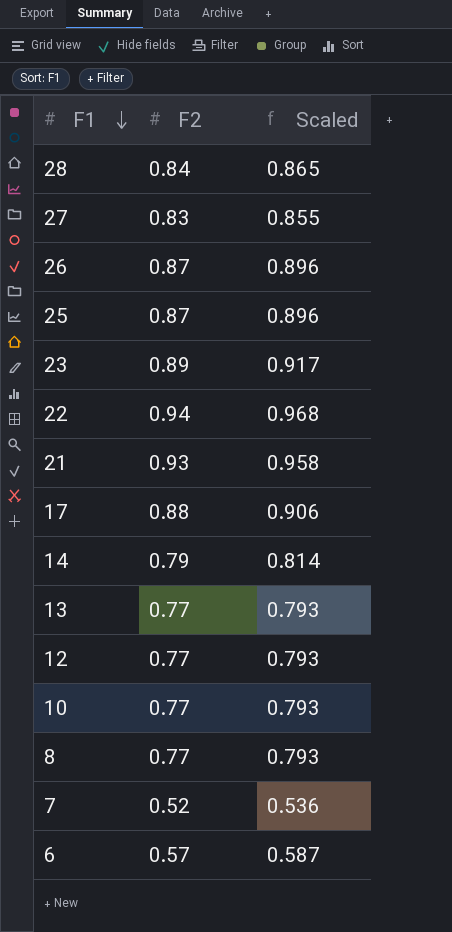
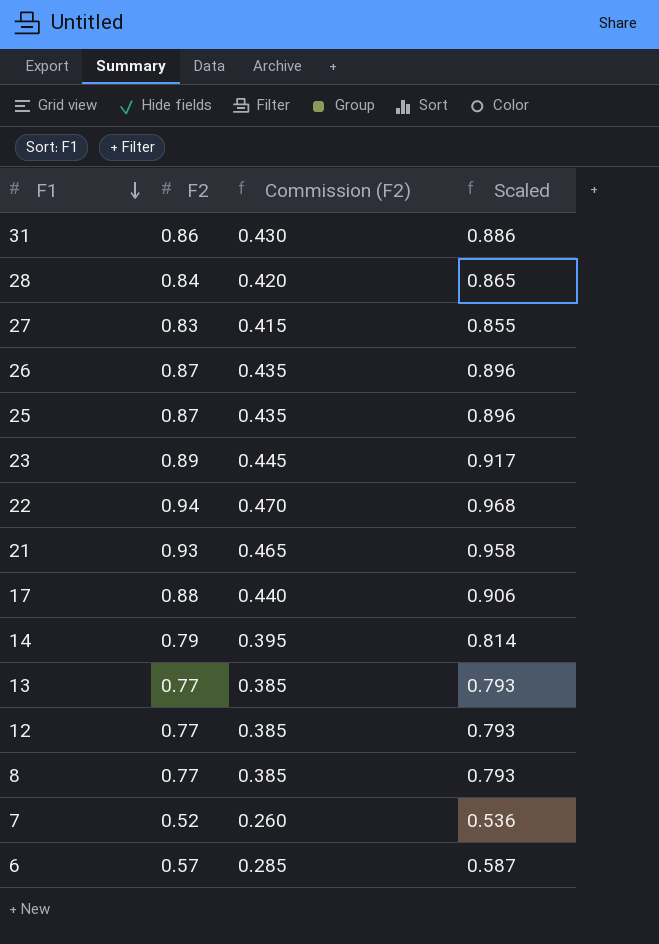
column Commission (F2) | formula: none -> [F2] * 0.5
row 10: 0.77 | 0.793 -> none
row 31: none -> 0.86 | 0.430 | 0.886

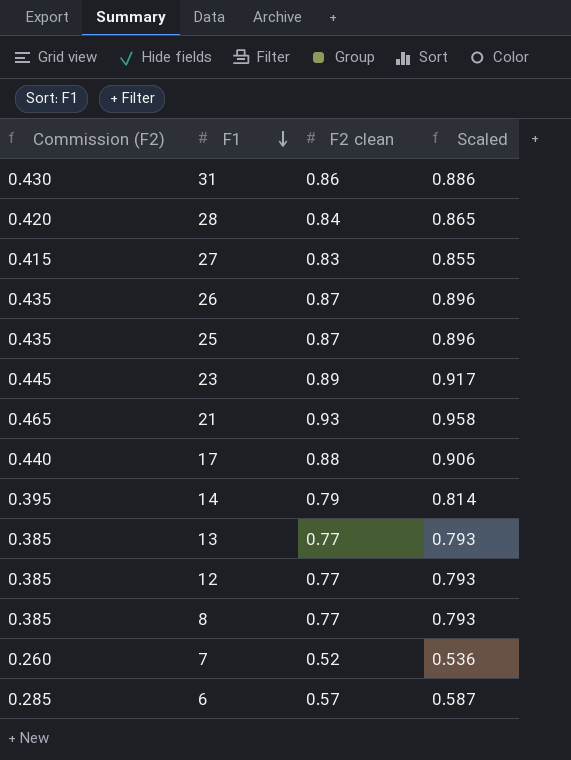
column Commission (F2) | position: 3 -> 1
column name: F2 -> F2 clean
row 22: 0.94 | 0.470 | 0.968 -> none

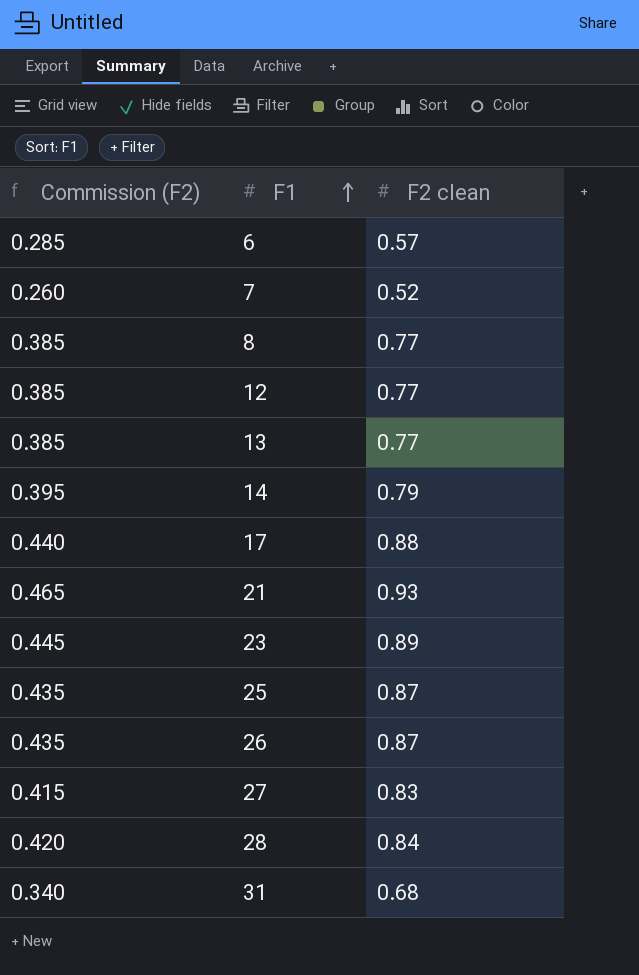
row order: F1 descending -> F1 ascending
column Scaled | formula: [F2 clean] * 1.03 -> none
31 | Commission (F2): 0.430 -> 0.340
31 | F2 clean: 0.86 -> 0.68

